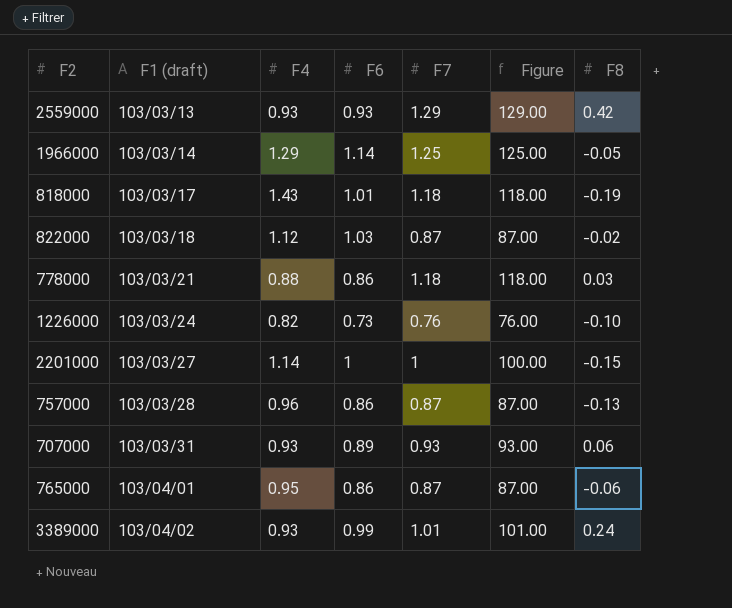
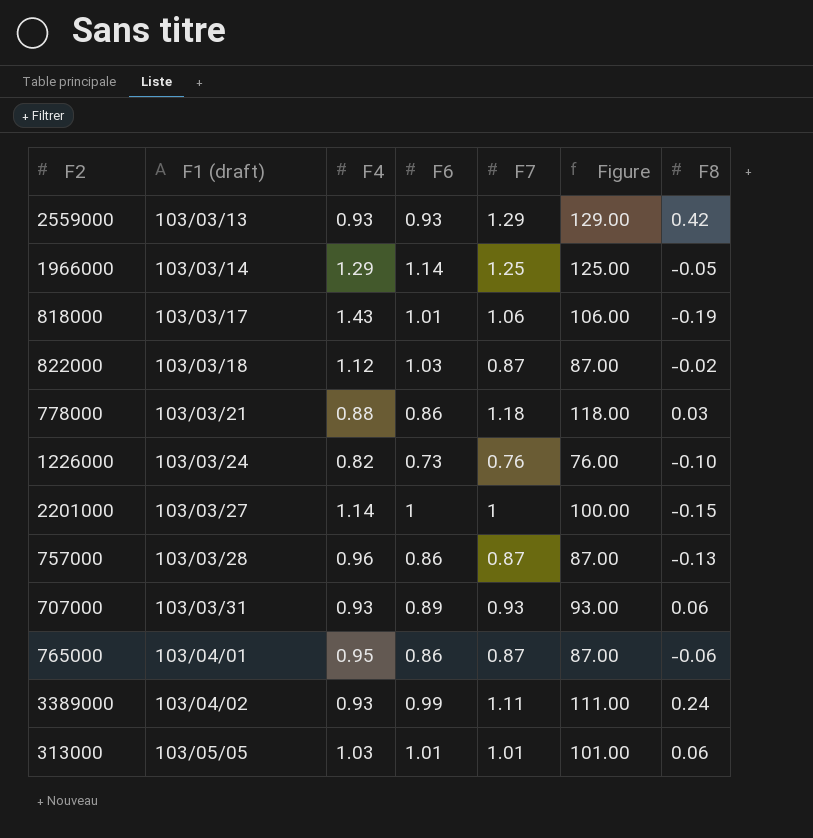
818000 | F7: 1.18 -> 1.06
818000 | Figure: 118.00 -> 106.00
3389000 | F7: 1.01 -> 1.11
3389000 | Figure: 101.00 -> 111.00
row 313000: none -> 103/05/05 | 1.03 | 1.01 | 1.01 | 101.00 | 0.06

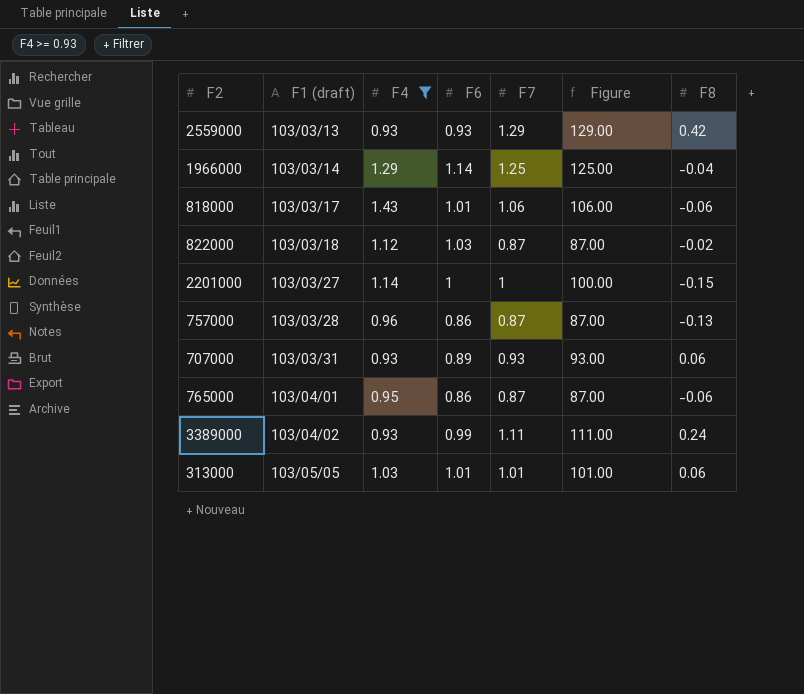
filter: none -> F4 >= 0.93
1966000 | F8: -0.05 -> -0.04
818000 | F8: -0.19 -> -0.06

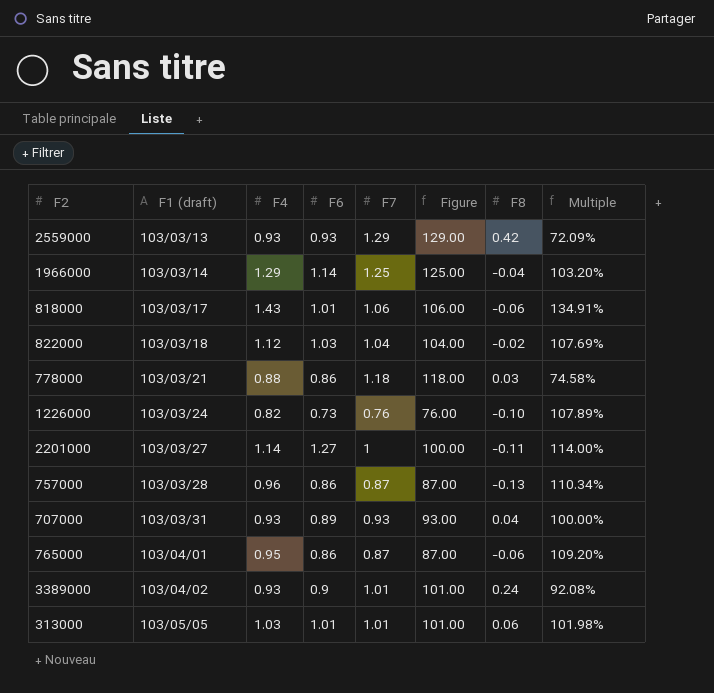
filter: F4 >= 0.93 -> none
column Multiple | formula: none -> [F4] / [F7]
822000 | F7: 0.87 -> 1.04
822000 | Figure: 87.00 -> 104.00
2201000 | F6: 1 -> 1.27
2201000 | F8: -0.15 -> -0.11
707000 | F8: 0.06 -> 0.04
3389000 | F6: 0.99 -> 0.9
3389000 | F7: 1.11 -> 1.01
3389000 | Figure: 111.00 -> 101.00

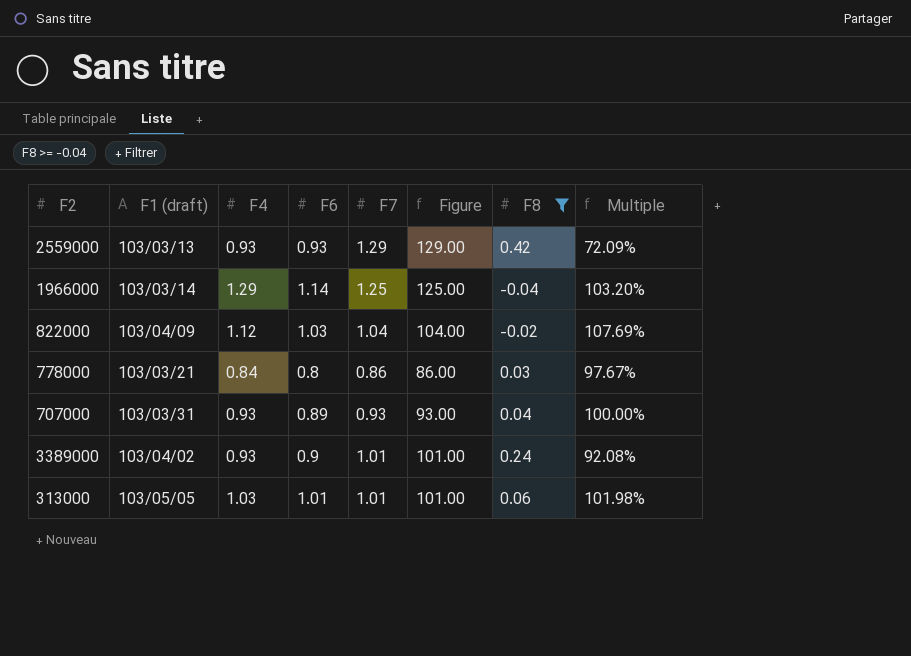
filter: none -> F8 >= -0.04
822000 | F1 (draft): 103/03/18 -> 103/04/09
778000 | F4: 0.88 -> 0.84
778000 | F6: 0.86 -> 0.8
778000 | F7: 1.18 -> 0.86
778000 | Figure: 118.00 -> 86.00
778000 | Multiple: 74.58% -> 97.67%

